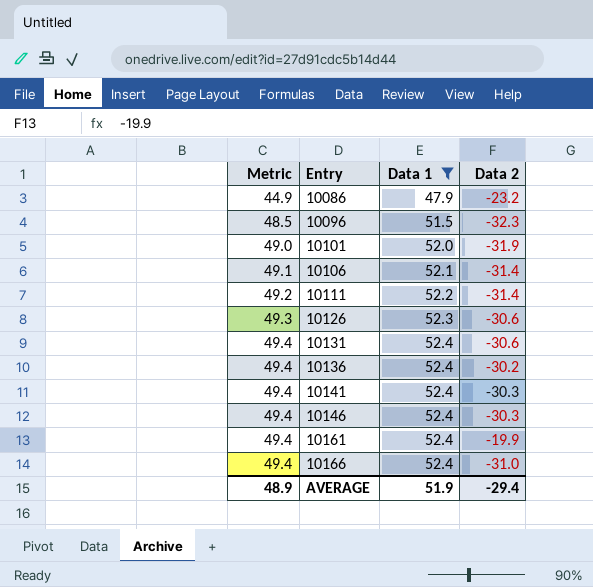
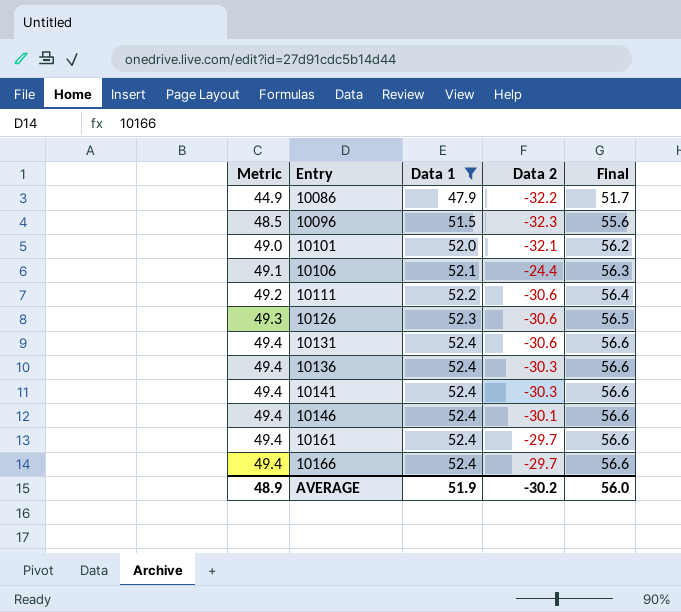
column Final | formula: none -> [Data 1] * 1.08
10086 | Data 2: -23.2 -> -32.2
10101 | Data 2: -31.9 -> -32.1
10106 | Data 2: -31.4 -> -24.4
10111 | Data 2: -31.4 -> -30.6
10136 | Data 2: -30.2 -> -30.3
10146 | Data 2: -30.3 -> -30.1
10161 | Data 2: -19.9 -> -29.7
10166 | Data 2: -31.0 -> -29.7
AVERAGE | Data 2: -29.4 -> -30.2

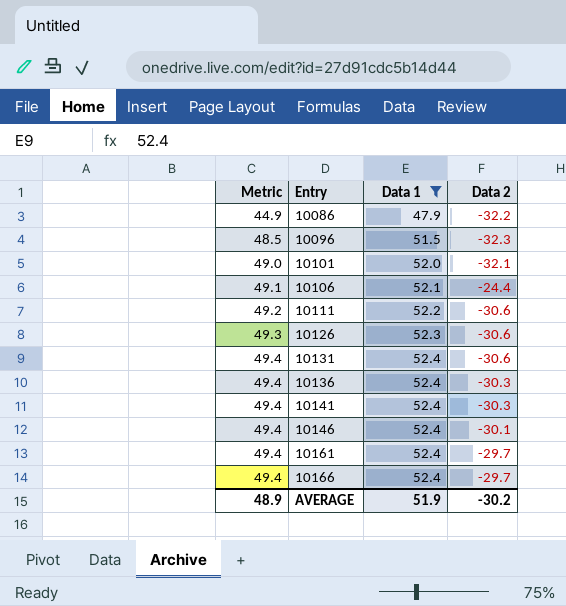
column Final | formula: [Data 1] * 1.08 -> none

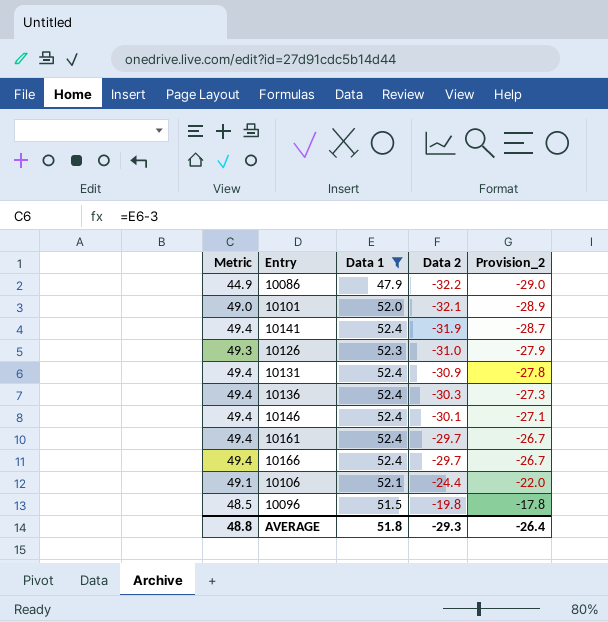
row order: Metric ascending -> Data 2 ascending
column Provision_2 | formula: none -> [Data 2] * 0.9
row 10111: 49.2 | 52.2 | -30.6 -> none
10141 | Data 2: -30.3 -> -31.9
10126 | Data 2: -30.6 -> -31.0
10131 | Data 2: -30.6 -> -30.9
10096 | Data 2: -32.3 -> -19.8
AVERAGE | Metric: 48.9 -> 48.8
AVERAGE | Data 1: 51.9 -> 51.8
AVERAGE | Data 2: -30.2 -> -29.3

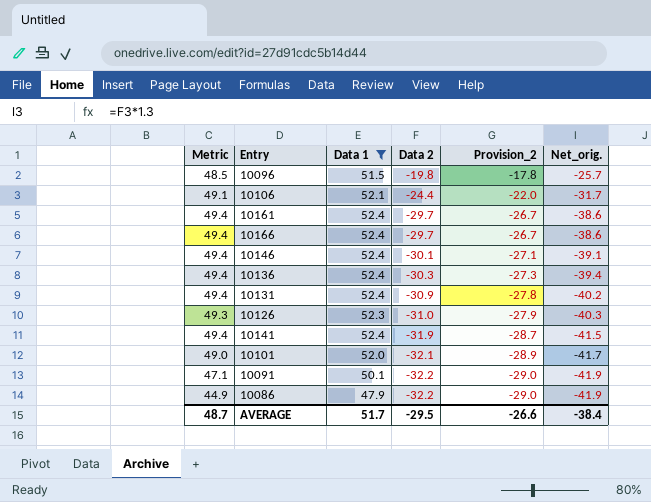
row order: Data 2 ascending -> Data 2 descending
column Net_orig. | formula: none -> [Data 2] * 1.3
row 10091: none -> 47.1 | 50.1 | -32.2 | -29.0 | -41.9
AVERAGE | Metric: 48.8 -> 48.7
AVERAGE | Data 1: 51.8 -> 51.7
AVERAGE | Data 2: -29.3 -> -29.5
AVERAGE | Provision_2: -26.4 -> -26.6

